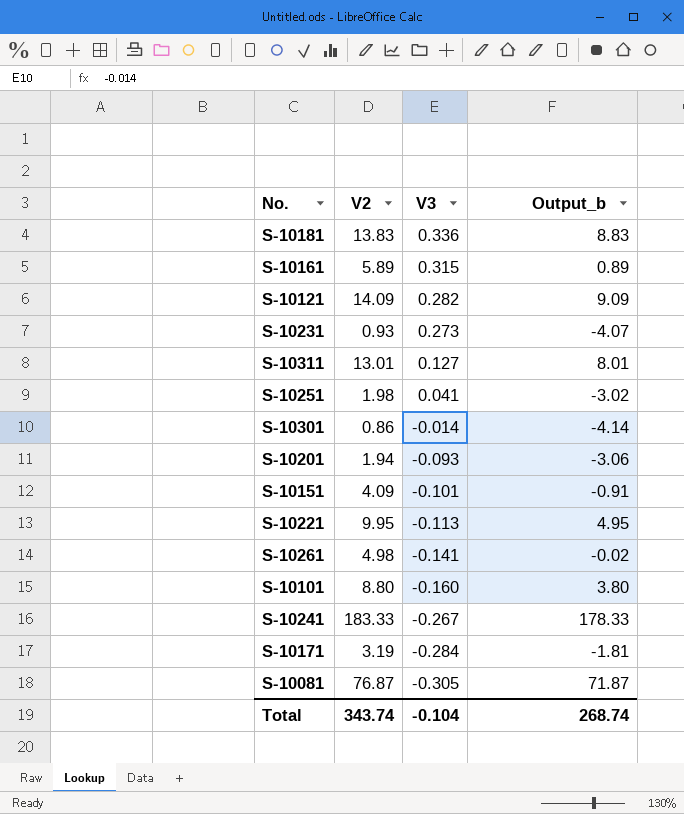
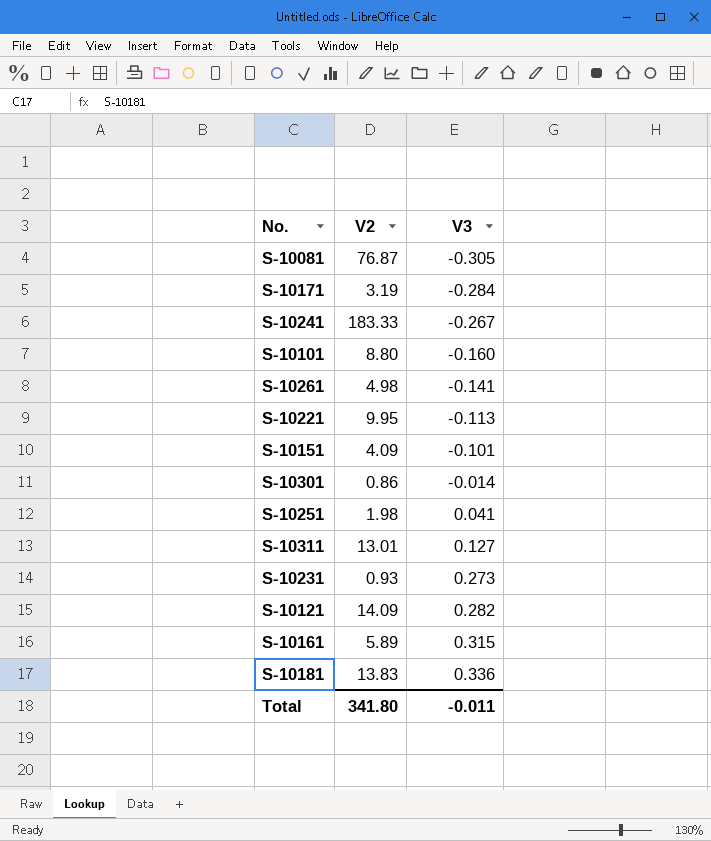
row order: V3 descending -> V3 ascending
column Output_b | formula: [V2] - 5 -> none
row S-10201: 1.94 | -0.093 | -3.06 -> none
Total | V2: 343.74 -> 341.80
Total | V3: -0.104 -> -0.011

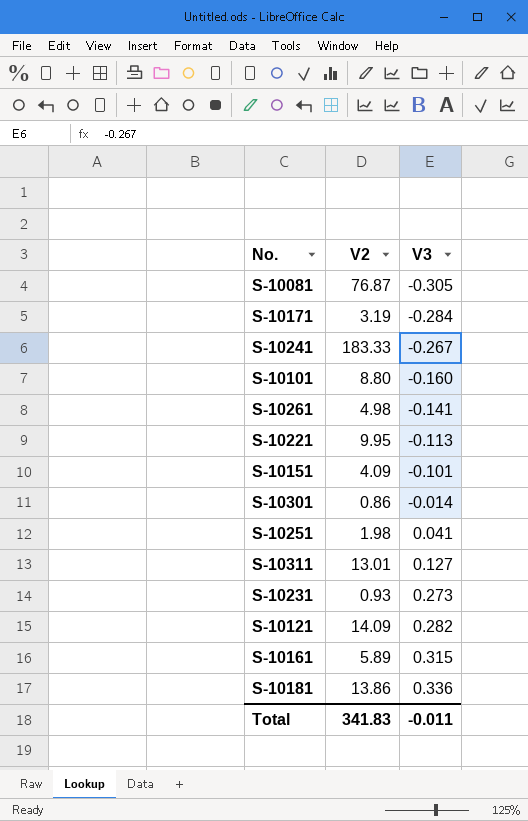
S-10181 | V2: 13.83 -> 13.86
Total | V2: 341.80 -> 341.83

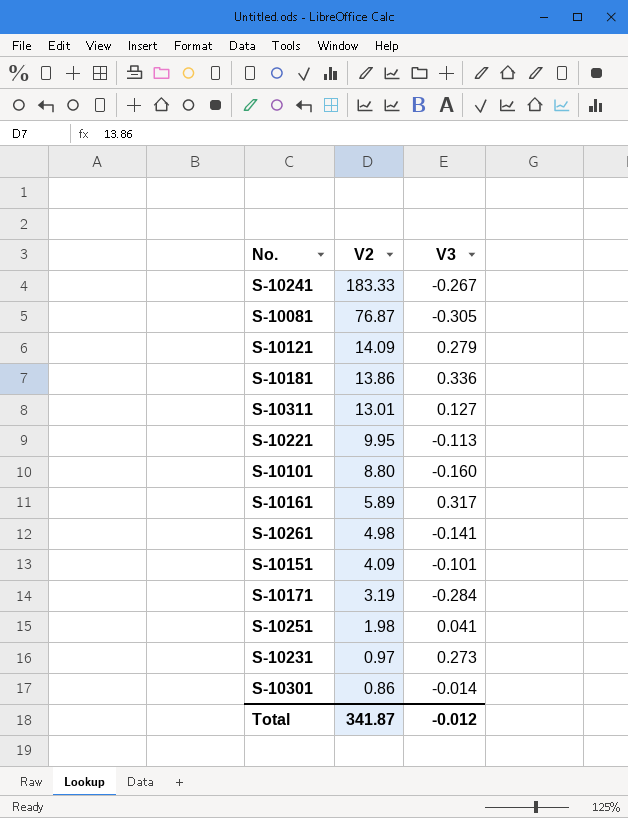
row order: V3 ascending -> V2 descending
S-10121 | V3: 0.282 -> 0.279
S-10161 | V3: 0.315 -> 0.317
S-10231 | V2: 0.93 -> 0.97
Total | V2: 341.83 -> 341.87
Total | V3: -0.011 -> -0.012

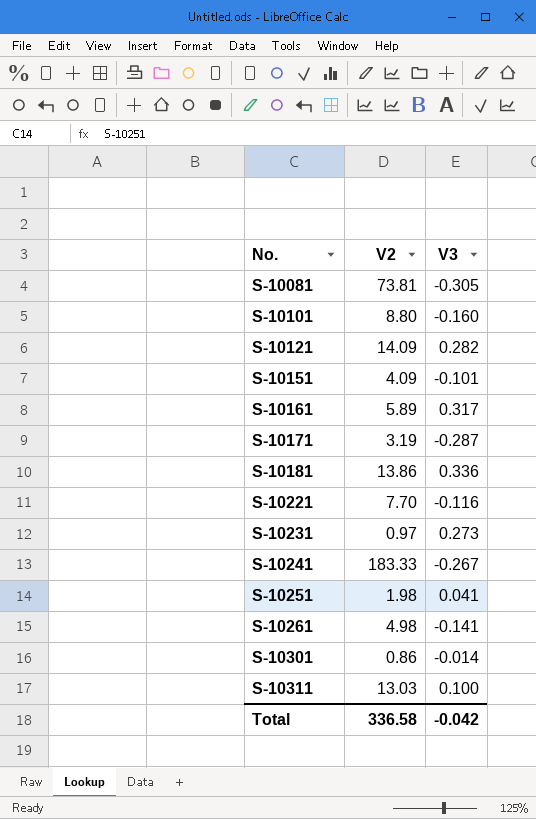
row order: V2 descending -> No. ascending
S-10081 | V2: 76.87 -> 73.81
S-10121 | V3: 0.279 -> 0.282
S-10171 | V3: -0.284 -> -0.287
S-10221 | V2: 9.95 -> 7.70
S-10221 | V3: -0.113 -> -0.116
S-10311 | V2: 13.01 -> 13.03
S-10311 | V3: 0.127 -> 0.100
Total | V2: 341.87 -> 336.58
Total | V3: -0.012 -> -0.042

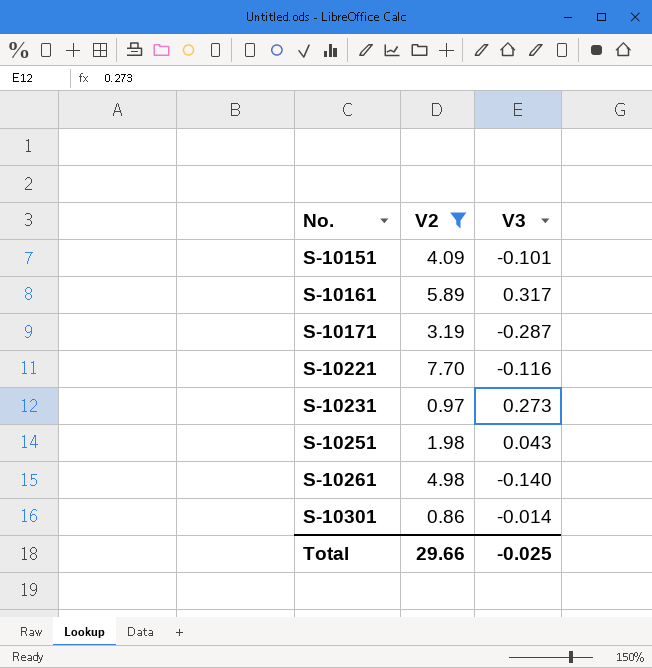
filter: none -> V2 <= 7.70
S-10251 | V3: 0.041 -> 0.043
S-10261 | V3: -0.141 -> -0.140
Total | V2: 336.58 -> 29.66
Total | V3: -0.042 -> -0.025

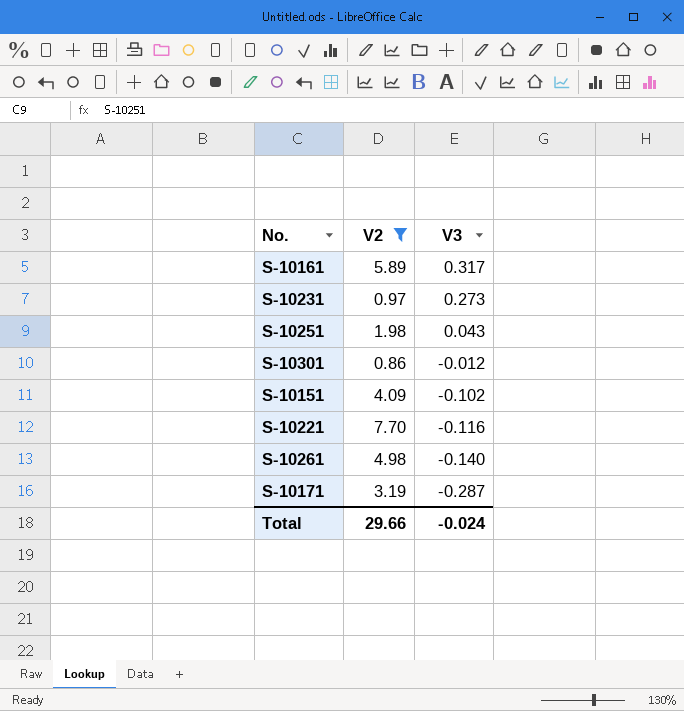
row order: No. ascending -> V3 descending
S-10301 | V3: -0.014 -> -0.012
S-10151 | V3: -0.101 -> -0.102
Total | V3: -0.025 -> -0.024

